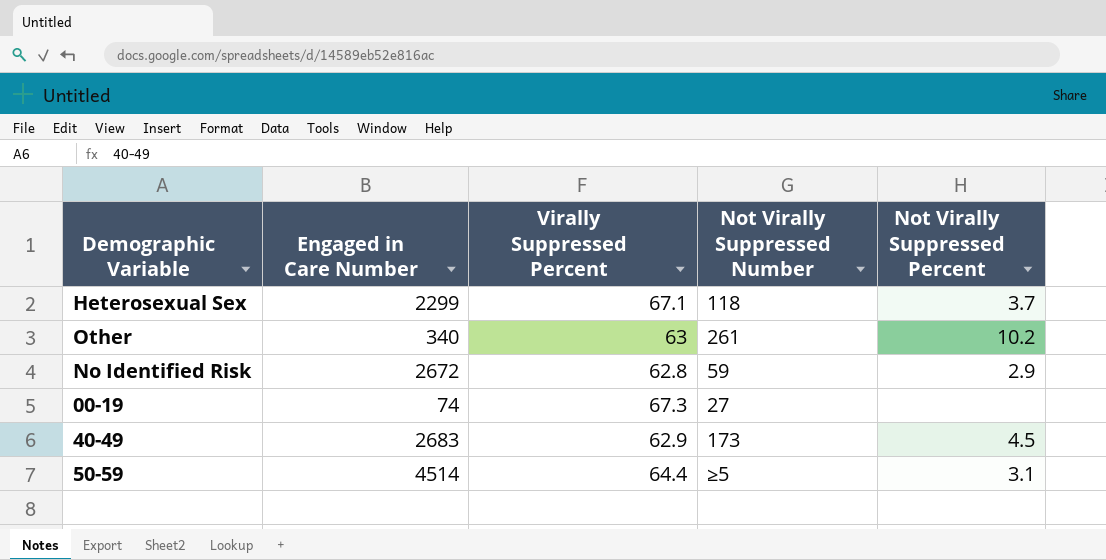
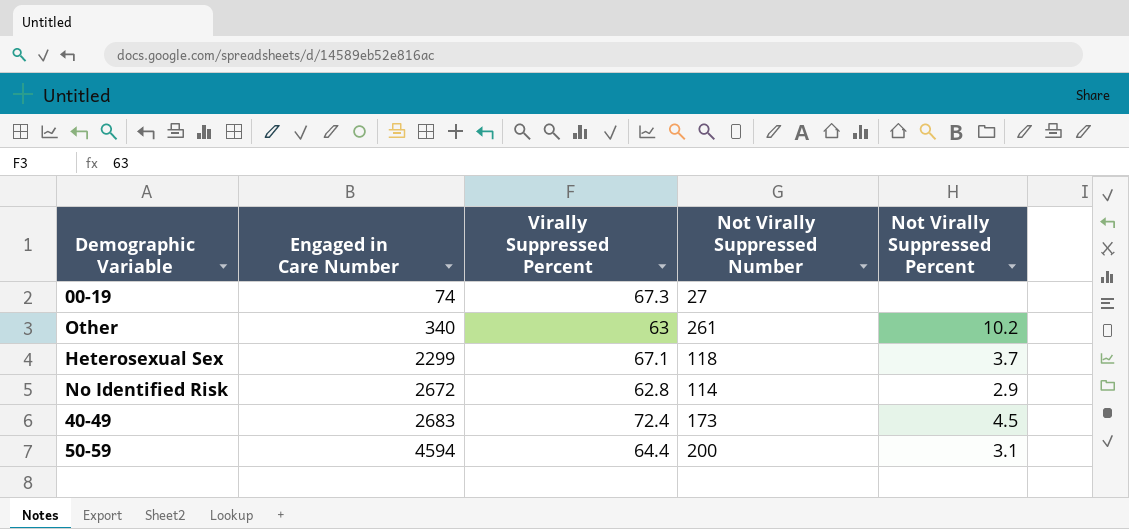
row order: none -> Engaged in Care Number ascending
No Identified Risk | Not Virally Suppressed Number: 59 -> 114
40-49 | Virally Suppressed Percent: 62.9 -> 72.4
50-59 | Engaged in Care Number: 4514 -> 4594
50-59 | Not Virally Suppressed Number: ≥5 -> 200

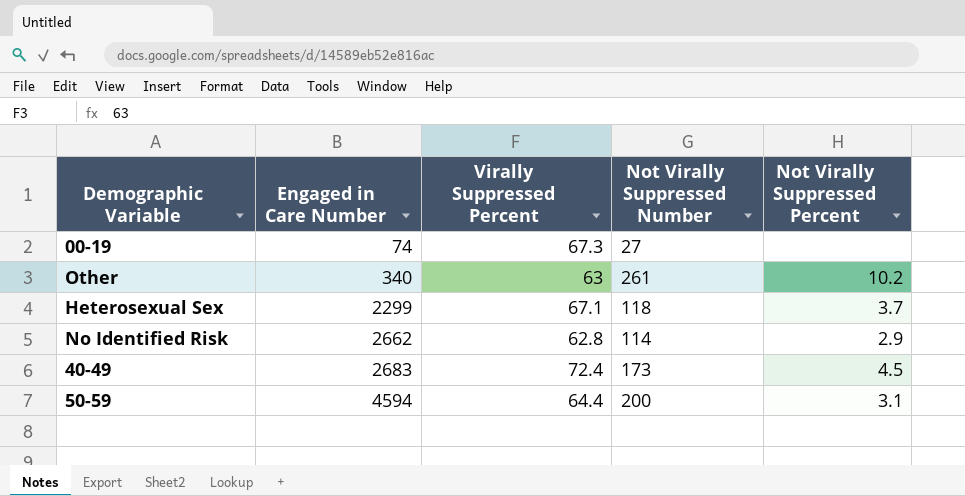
No Identified Risk | Engaged in Care Number: 2672 -> 2662

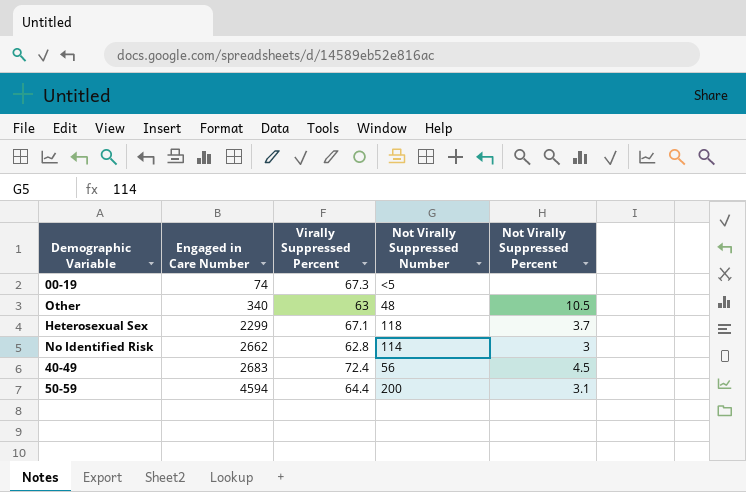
00-19 | Not Virally Suppressed Number: 27 -> <5
Other | Not Virally Suppressed Number: 261 -> 48
Other | Not Virally Suppressed Percent: 10.2 -> 10.5
No Identified Risk | Not Virally Suppressed Percent: 2.9 -> 3
40-49 | Not Virally Suppressed Number: 173 -> 56

